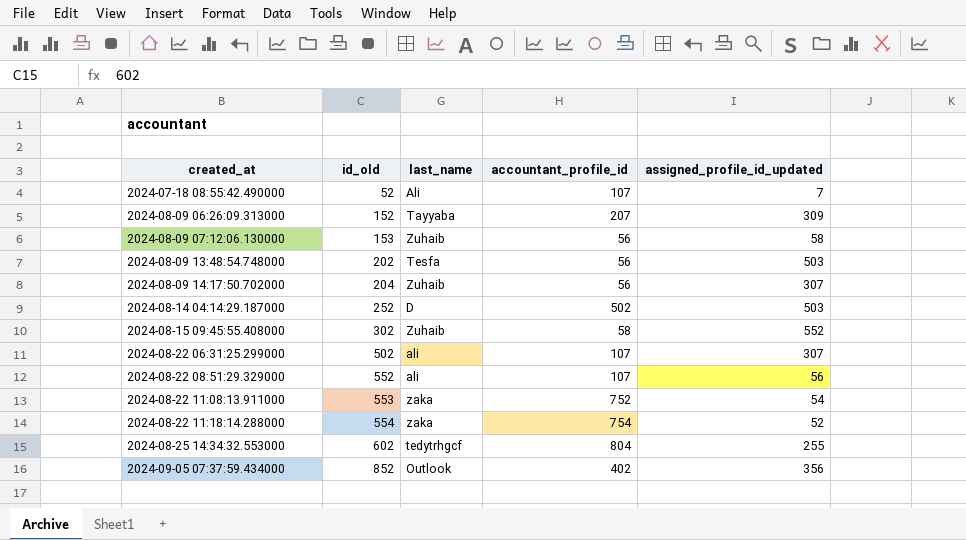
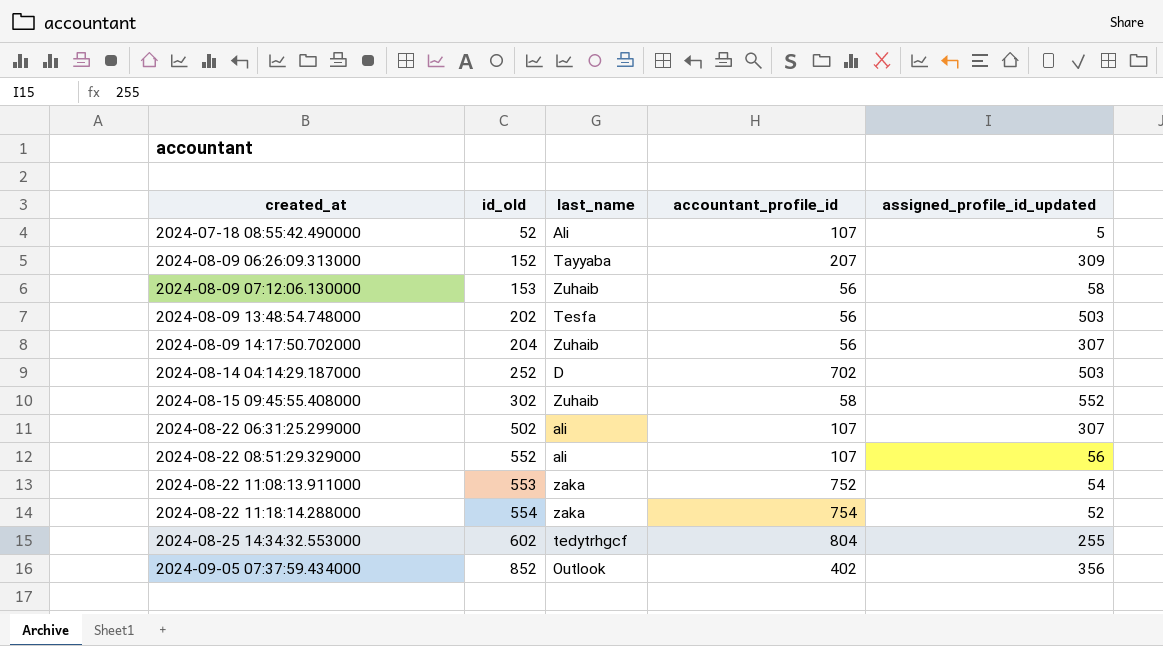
2024-07-18 08:55:42.490000 | assigned_profile_id_updated: 7 -> 5
2024-08-14 04:14:29.187000 | accountant_profile_id: 502 -> 702

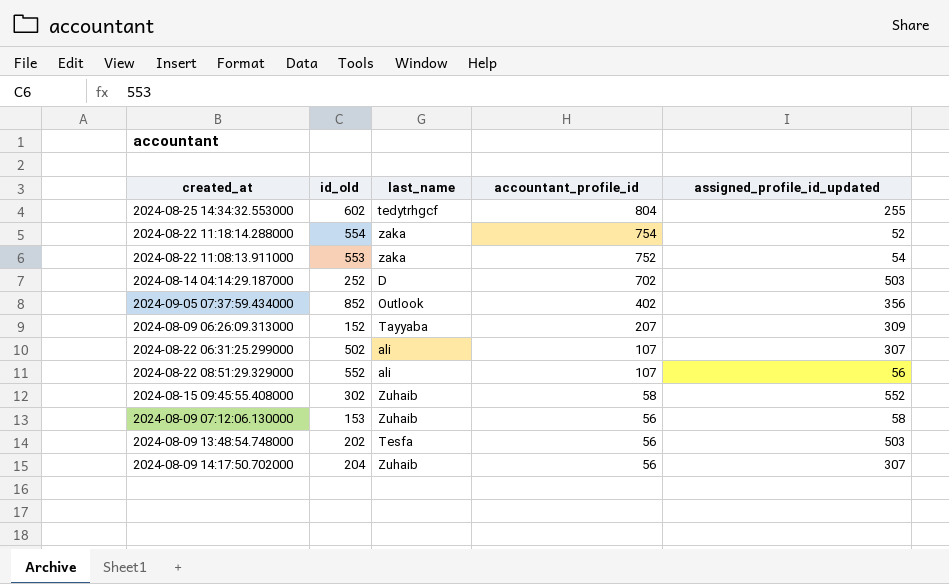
row order: created_at ascending -> accountant_profile_id descending
row 2024-07-18 08:55:42.490000: 52 | Ali | 107 | 5 -> none

